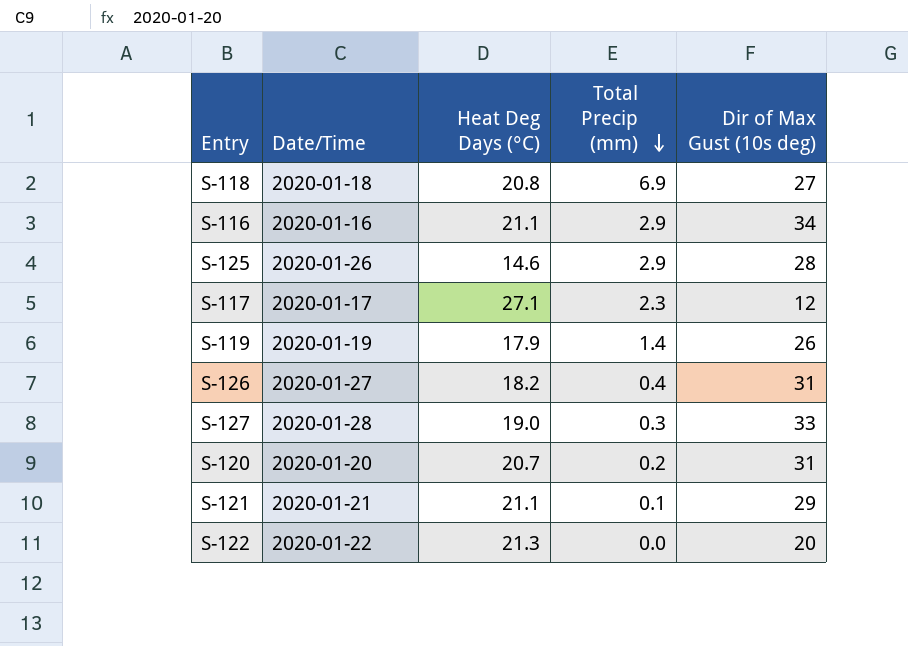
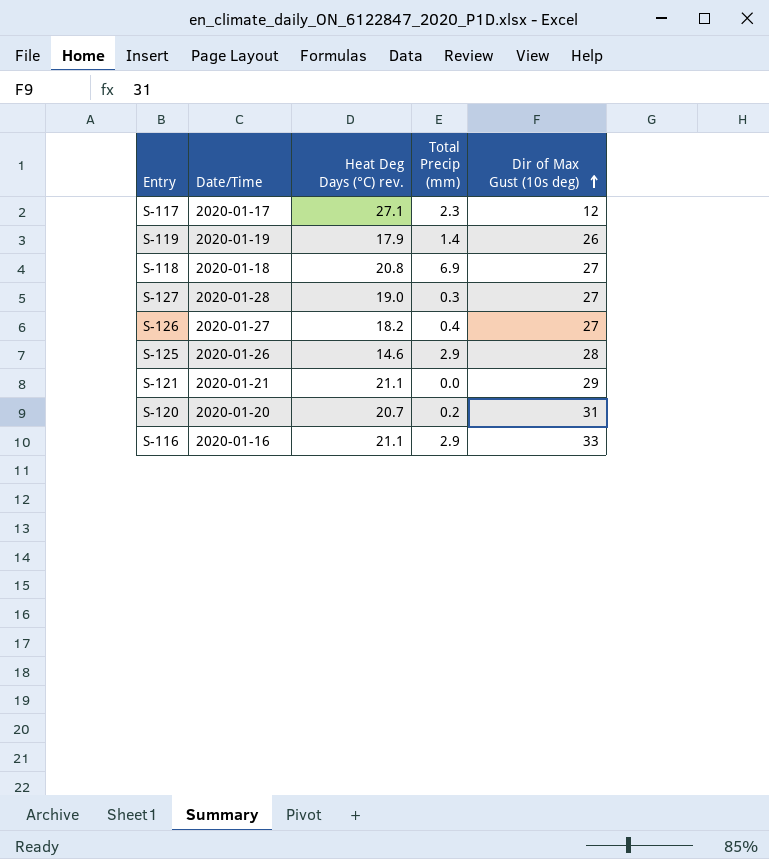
row order: Total Precip (mm) descending -> Dir of Max Gust (10s deg) ascending
column name: Heat Deg Days (°C) -> Heat Deg Days (°C) rev.
row S-122: 2020-01-22 | 21.3 | 0.0 | 20 -> none
S-127 | Dir of Max Gust (10s deg): 33 -> 27
S-126 | Dir of Max Gust (10s deg): 31 -> 27
S-121 | Total Precip (mm): 0.1 -> 0.0
S-116 | Dir of Max Gust (10s deg): 34 -> 33

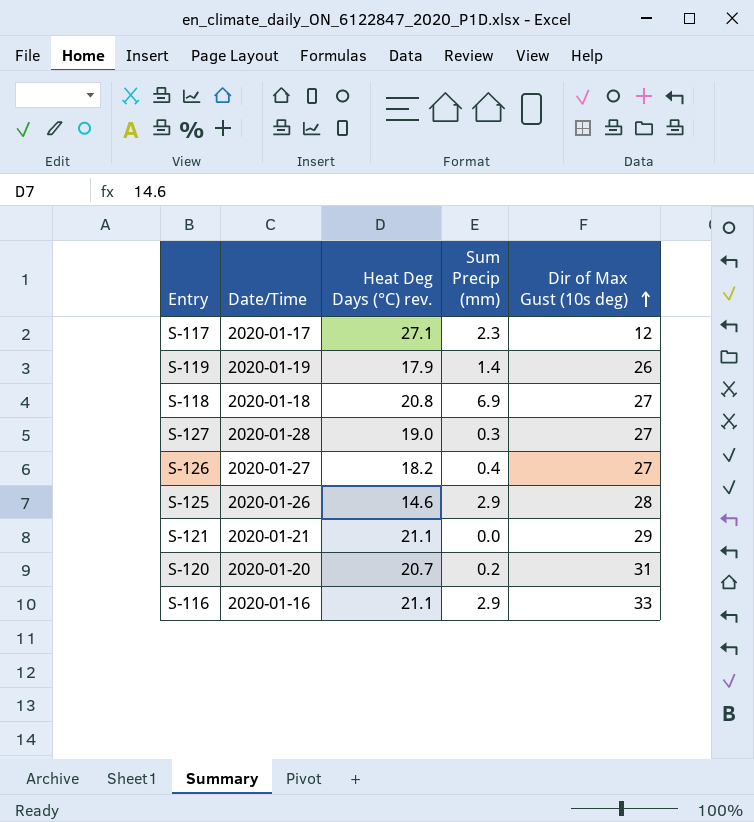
column name: Total Precip (mm) -> Sum Precip (mm)

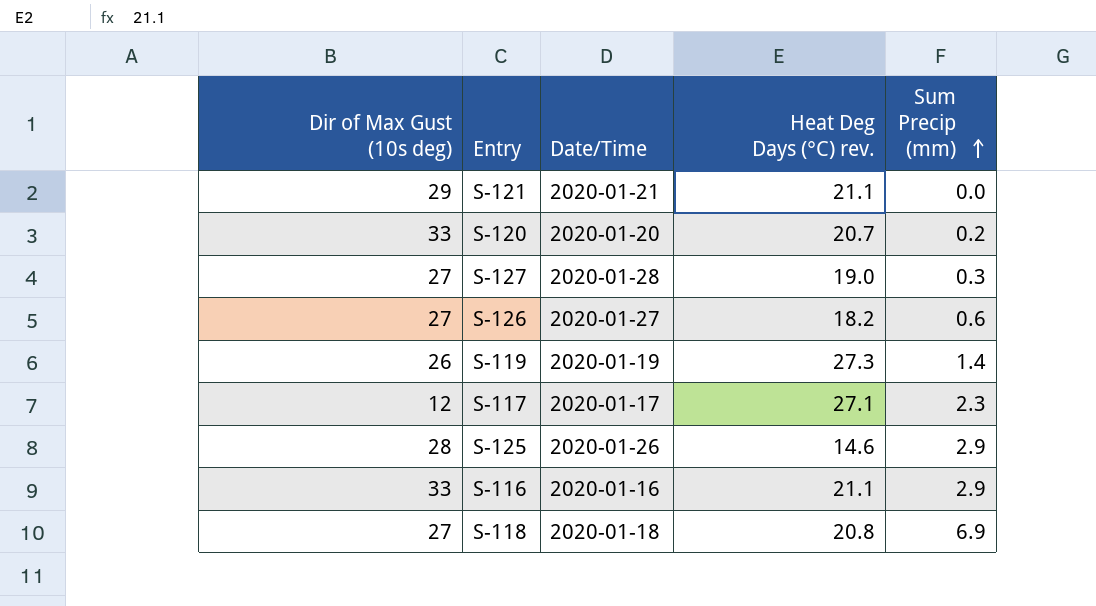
row order: Dir of Max Gust (10s deg) ascending -> Sum Precip (mm) ascending
column Dir of Max Gust (10s deg) | position: 5 -> 1
S-120 | Dir of Max Gust (10s deg): 31 -> 33
S-126 | Sum Precip (mm): 0.4 -> 0.6
S-119 | Heat Deg Days (°C) rev.: 17.9 -> 27.3

